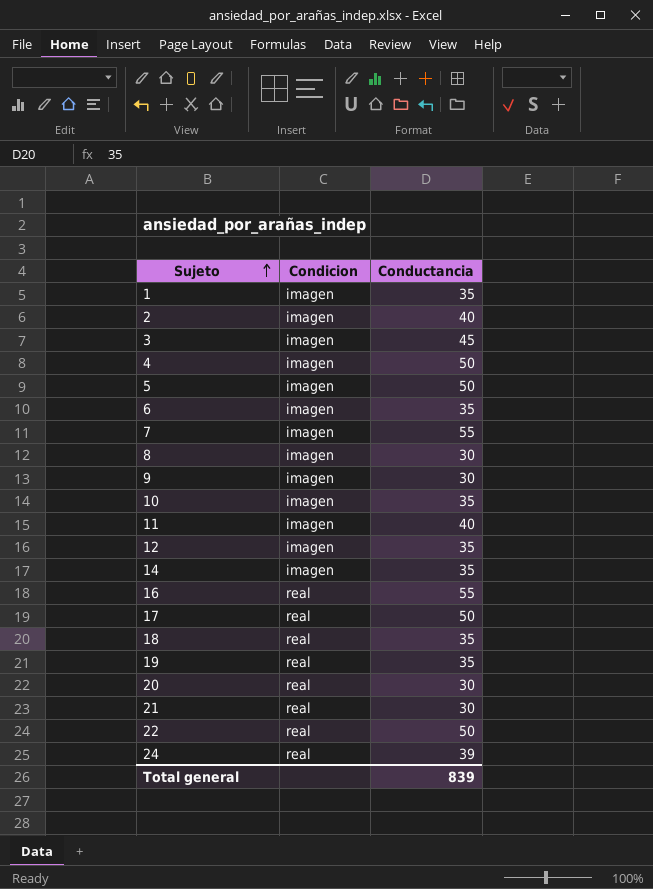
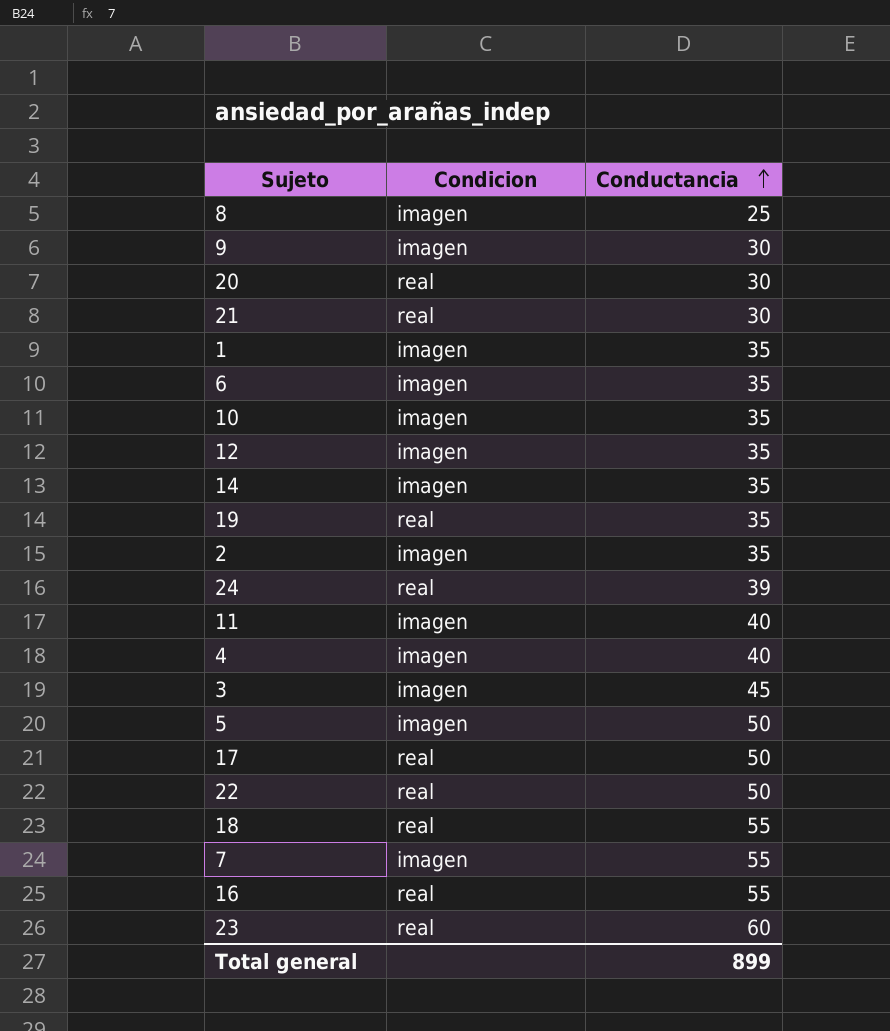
row order: Sujeto ascending -> Conductancia ascending
8 | Conductancia: 30 -> 25
2 | Conductancia: 40 -> 35
4 | Conductancia: 50 -> 40
18 | Conductancia: 35 -> 55
row 23: none -> real | 60
Total general | Conductancia: 839 -> 899

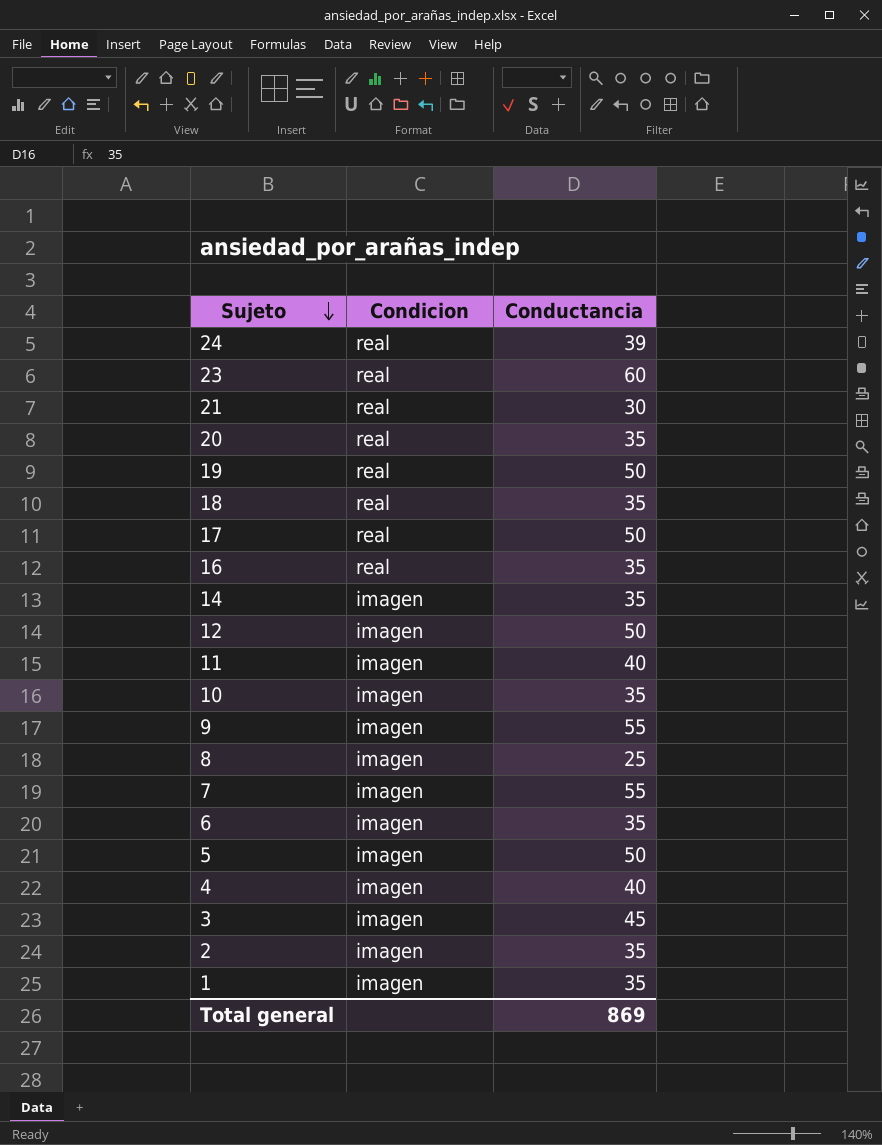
row order: Conductancia ascending -> Sujeto descending
row 22: real | 50 -> none
20 | Conductancia: 30 -> 35
19 | Conductancia: 35 -> 50
18 | Conductancia: 55 -> 35
16 | Conductancia: 55 -> 35
12 | Conductancia: 35 -> 50
9 | Conductancia: 30 -> 55
Total general | Conductancia: 899 -> 869

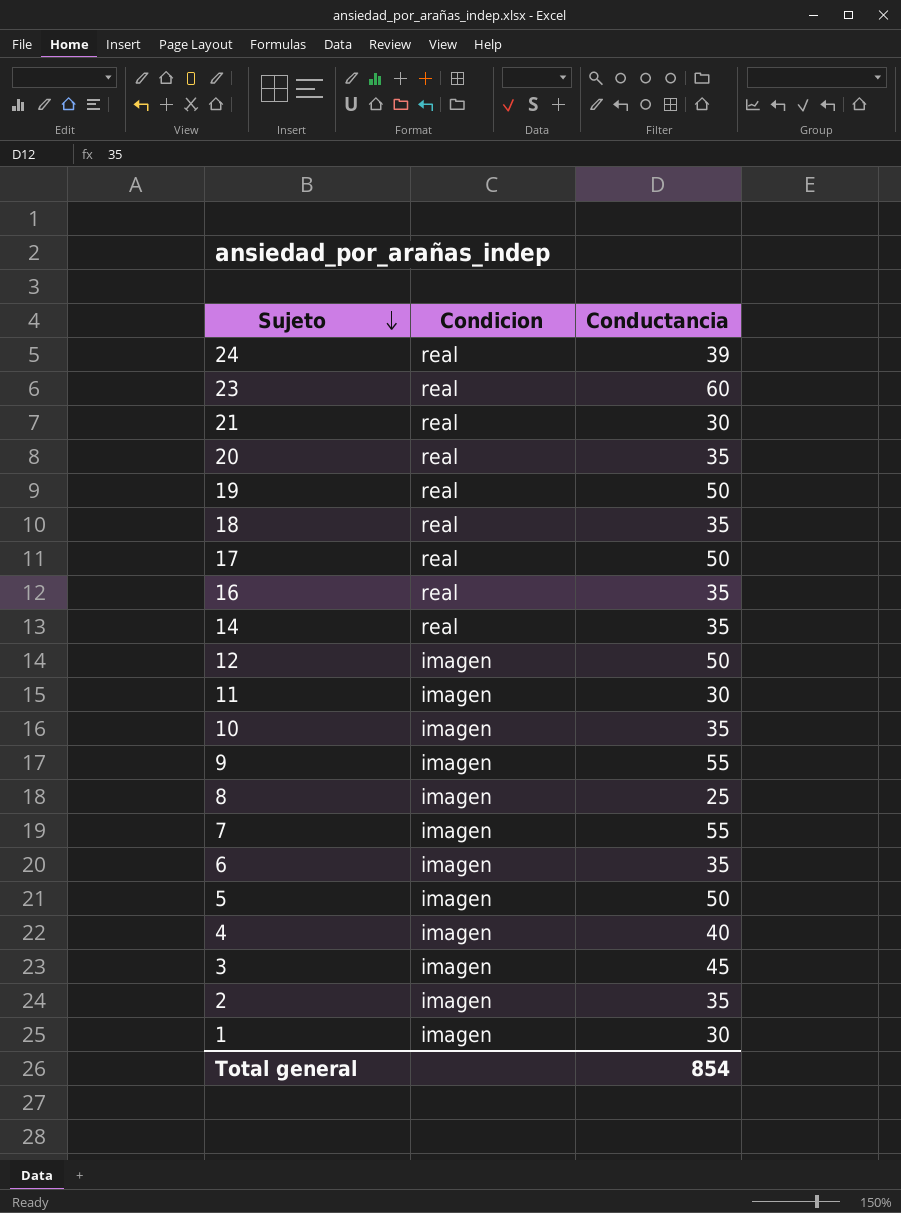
14 | Condicion: imagen -> real
11 | Conductancia: 40 -> 30
1 | Conductancia: 35 -> 30
Total general | Conductancia: 869 -> 854

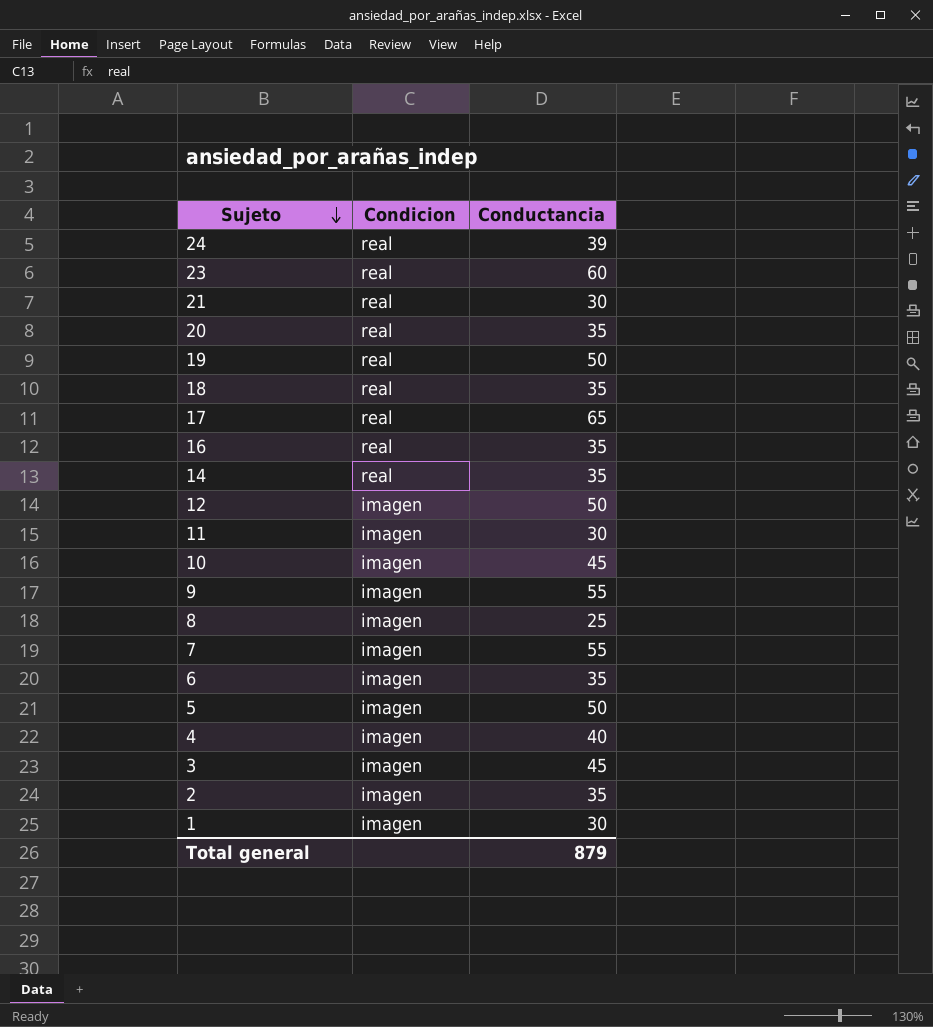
17 | Conductancia: 50 -> 65
10 | Conductancia: 35 -> 45
Total general | Conductancia: 854 -> 879

